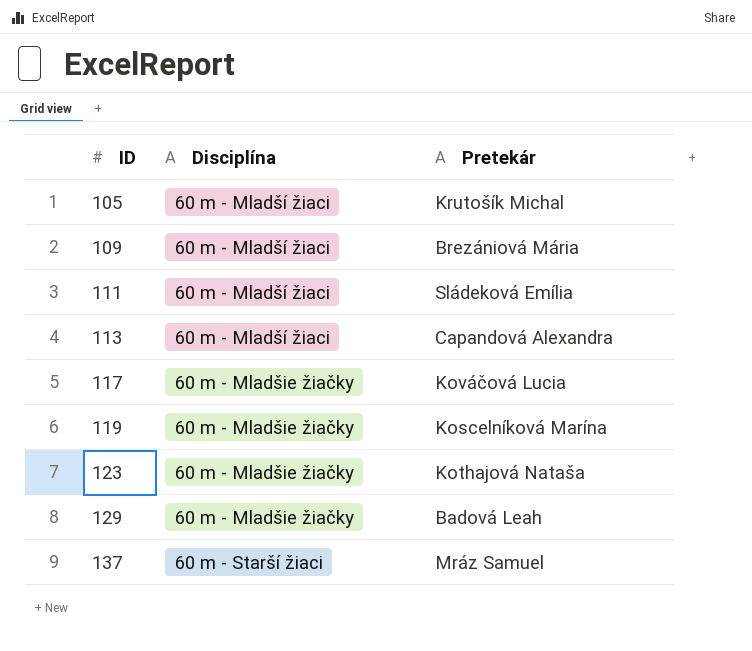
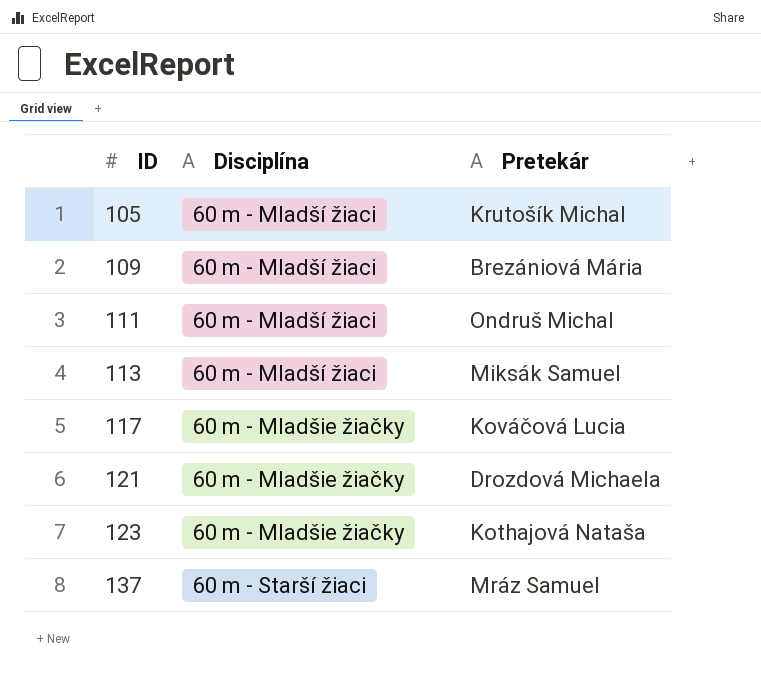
row 119: 60 m - Mladšie žiačky | Koscelníková Marína -> none
row 129: 60 m - Mladšie žiačky | Badová Leah -> none
111 | Pretekár: Sládeková Emília -> Ondruš Michal
113 | Pretekár: Capandová Alexandra -> Miksák Samuel
row 121: none -> 60 m - Mladšie žiačky | Drozdová Michaela

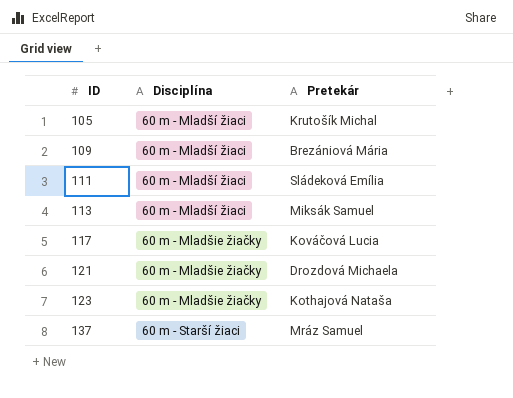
111 | Pretekár: Ondruš Michal -> Sládeková Emília

